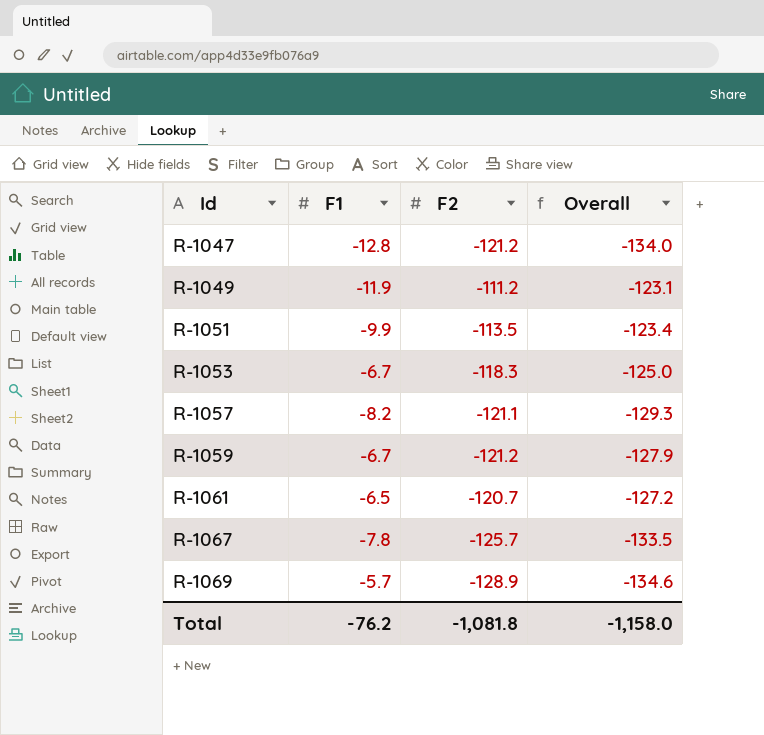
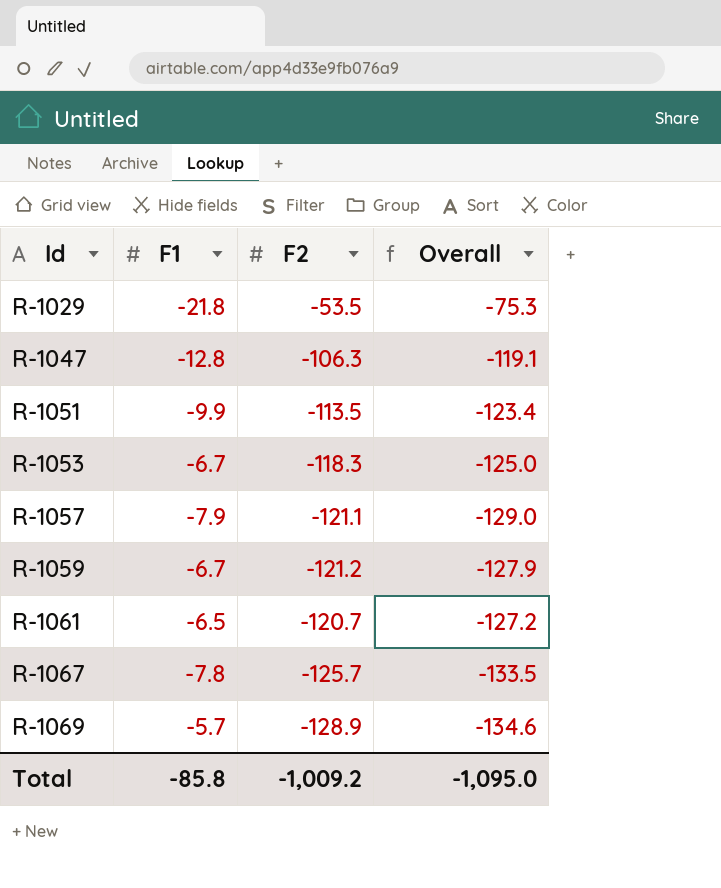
row R-1049: -11.9 | -111.2 | -123.1 -> none
row R-1029: none -> -21.8 | -53.5 | -75.3
R-1047 | F2: -121.2 -> -106.3
R-1047 | Overall: -134.0 -> -119.1
R-1057 | F1: -8.2 -> -7.9
R-1057 | Overall: -129.3 -> -129.0
Total | F1: -76.2 -> -85.8
Total | F2: -1,081.8 -> -1,009.2
Total | Overall: -1,158.0 -> -1,095.0

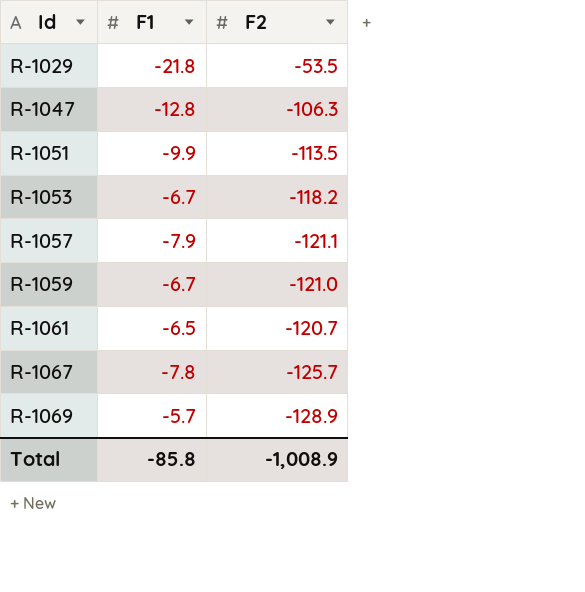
column Overall | formula: [F1] + [F2] -> none
R-1053 | F2: -118.3 -> -118.2
R-1059 | F2: -121.2 -> -121.0
Total | F2: -1,009.2 -> -1,008.9

